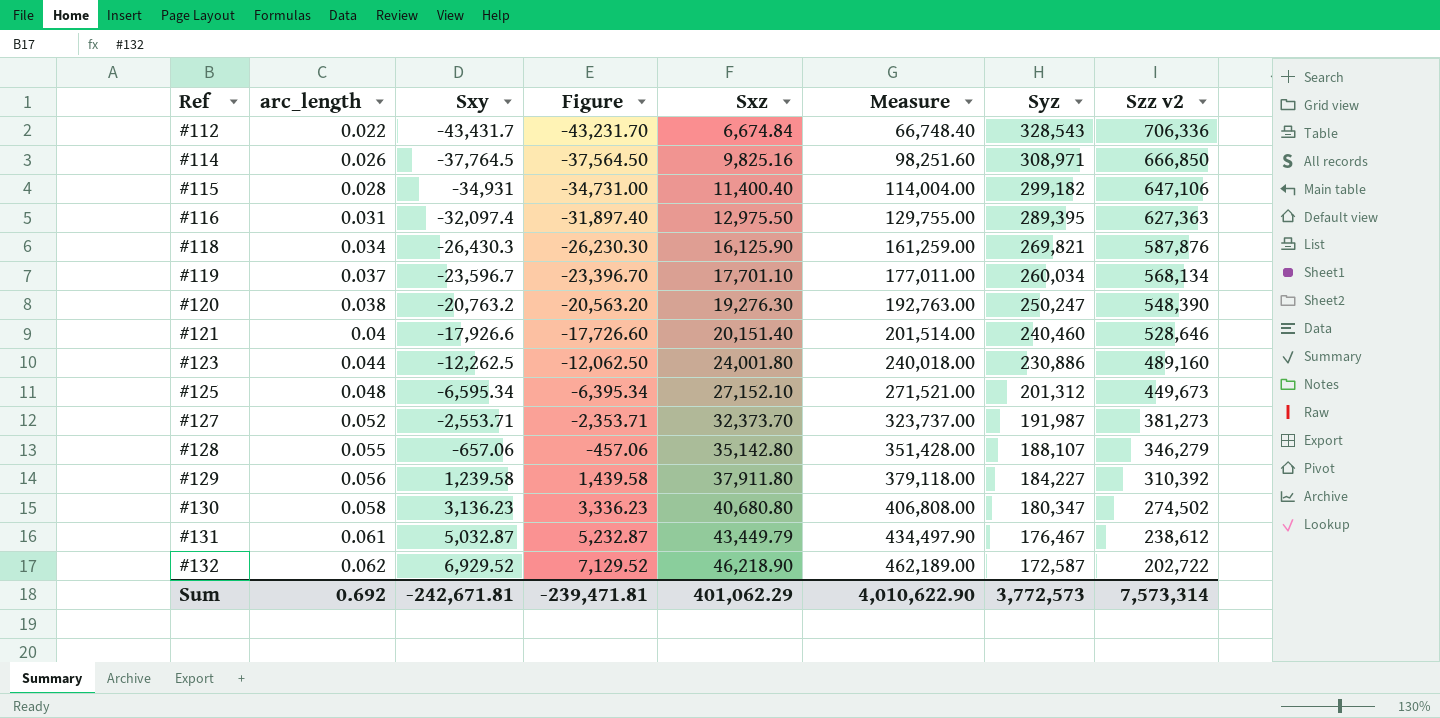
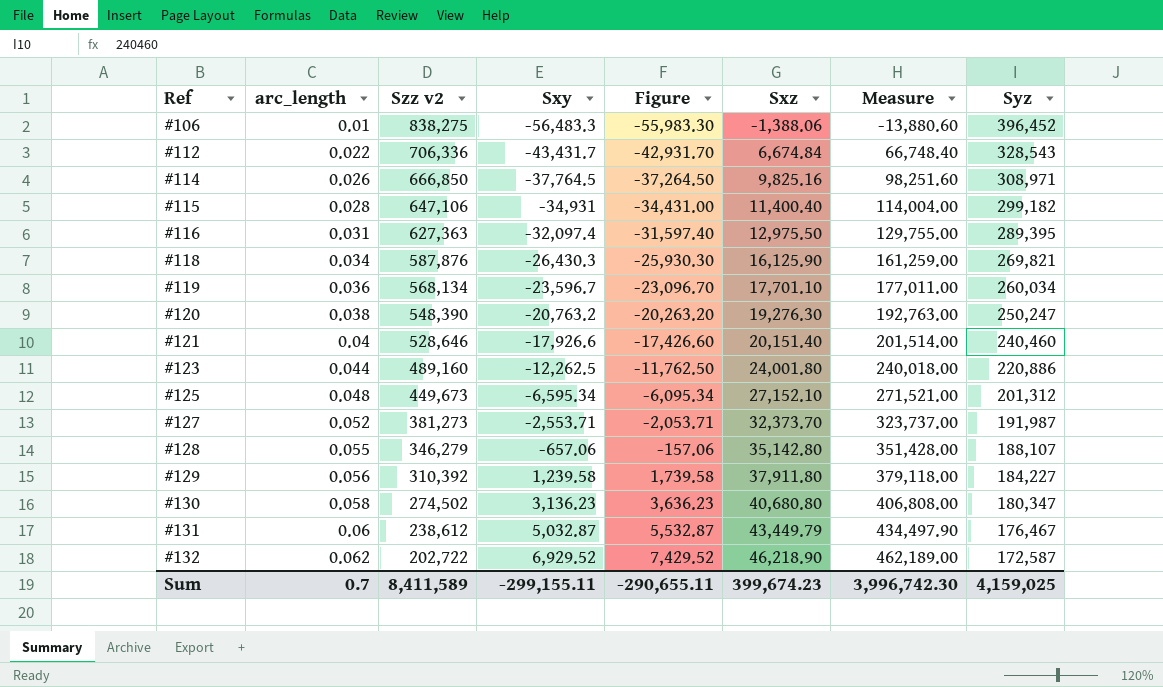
column Szz v2 | position: 8 -> 3
column Figure | formula: [Sxy] + 200 -> [Sxy] + 500
row #106: none -> 0.01 | 838,275 | -56,483.3 | -55,983.30 | -1,388.06 | -13,880.60 | 396,452
#119 | arc_length: 0.037 -> 0.036
#123 | Syz: 230,886 -> 220,886
#131 | arc_length: 0.061 -> 0.06
Sum | arc_length: 0.692 -> 0.7
Sum | Szz v2: 7,573,314 -> 8,411,589
Sum | Sxy: -242,671.81 -> -299,155.11
Sum | Figure: -239,471.81 -> -290,655.11
Sum | Sxz: 401,062.29 -> 399,674.23
Sum | Measure: 4,010,622.90 -> 3,996,742.30
Sum | Syz: 3,772,573 -> 4,159,025

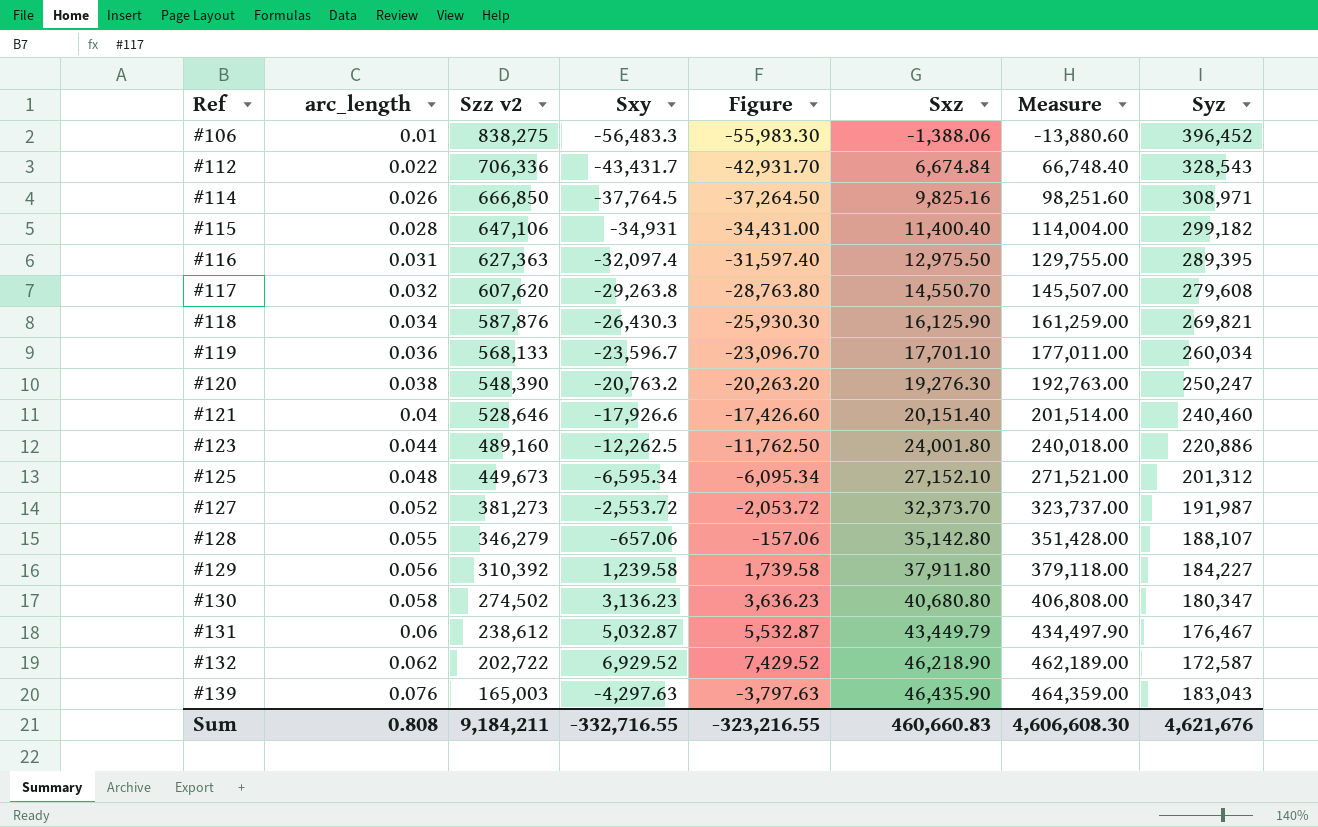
row #117: none -> 0.032 | 607,620 | -29,263.8 | -28,763.80 | 14,550.70 | 145,507.00 | 279,608
#119 | Szz v2: 568,134 -> 568,133
#127 | Sxy: -2,553.71 -> -2,553.72
#127 | Figure: -2,053.71 -> -2,053.72
row #139: none -> 0.076 | 165,003 | -4,297.63 | -3,797.63 | 46,435.90 | 464,359.00 | 183,043
Sum | arc_length: 0.7 -> 0.808
Sum | Szz v2: 8,411,589 -> 9,184,211
Sum | Sxy: -299,155.11 -> -332,716.55
Sum | Figure: -290,655.11 -> -323,216.55
Sum | Sxz: 399,674.23 -> 460,660.83
Sum | Measure: 3,996,742.30 -> 4,606,608.30
Sum | Syz: 4,159,025 -> 4,621,676

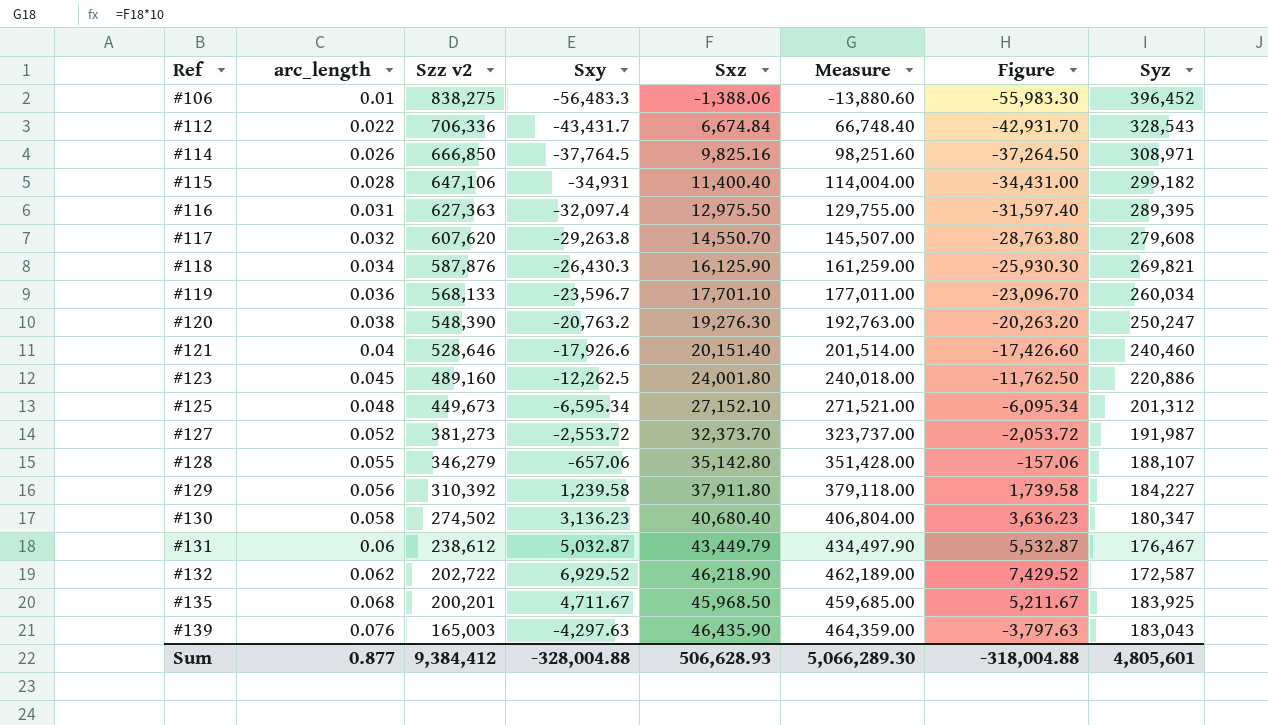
column Figure | position: 5 -> 7
#123 | arc_length: 0.044 -> 0.045
#130 | Sxz: 40,680.80 -> 40,680.40
#130 | Measure: 406,808.00 -> 406,804.00
row #135: none -> 0.068 | 200,201 | 4,711.67 | 45,968.50 | 459,685.00 | 5,211.67 | 183,925
Sum | arc_length: 0.808 -> 0.877
Sum | Szz v2: 9,184,211 -> 9,384,412
Sum | Sxy: -332,716.55 -> -328,004.88
Sum | Sxz: 460,660.83 -> 506,628.93
Sum | Measure: 4,606,608.30 -> 5,066,289.30
Sum | Figure: -323,216.55 -> -318,004.88
Sum | Syz: 4,621,676 -> 4,805,601

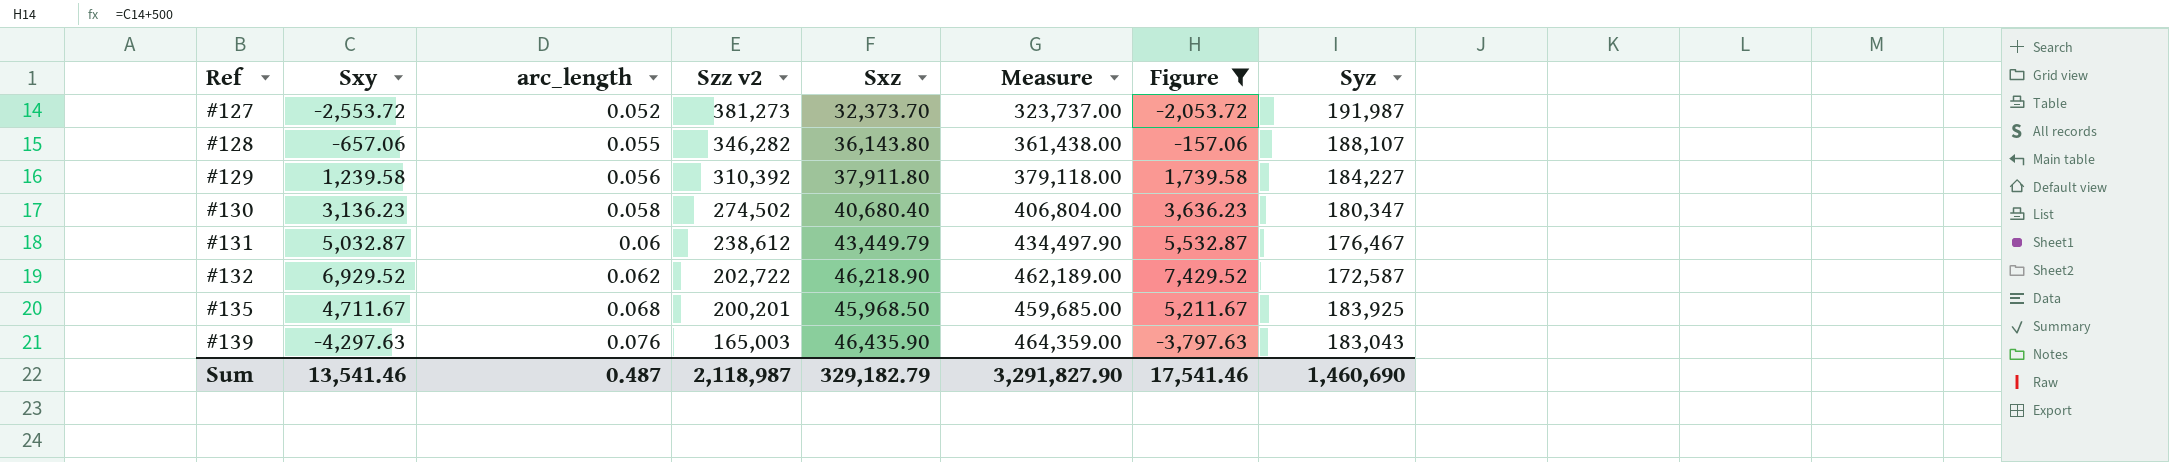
filter: none -> Figure >= -3,797.63
column Sxy | position: 4 -> 2
#128 | Szz v2: 346,279 -> 346,282
#128 | Sxz: 35,142.80 -> 36,143.80
#128 | Measure: 351,428.00 -> 361,438.00
Sum | Sxy: -328,004.88 -> 13,541.46
Sum | arc_length: 0.877 -> 0.487
Sum | Szz v2: 9,384,412 -> 2,118,987
Sum | Sxz: 506,628.93 -> 329,182.79
Sum | Measure: 5,066,289.30 -> 3,291,827.90
Sum | Figure: -318,004.88 -> 17,541.46
Sum | Syz: 4,805,601 -> 1,460,690

